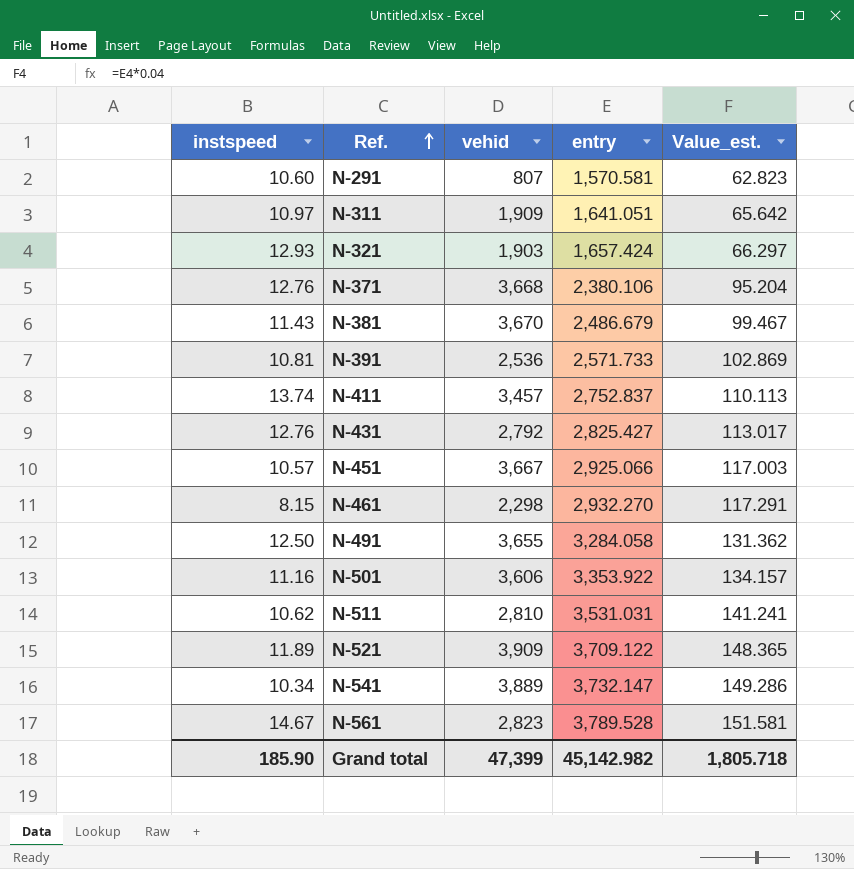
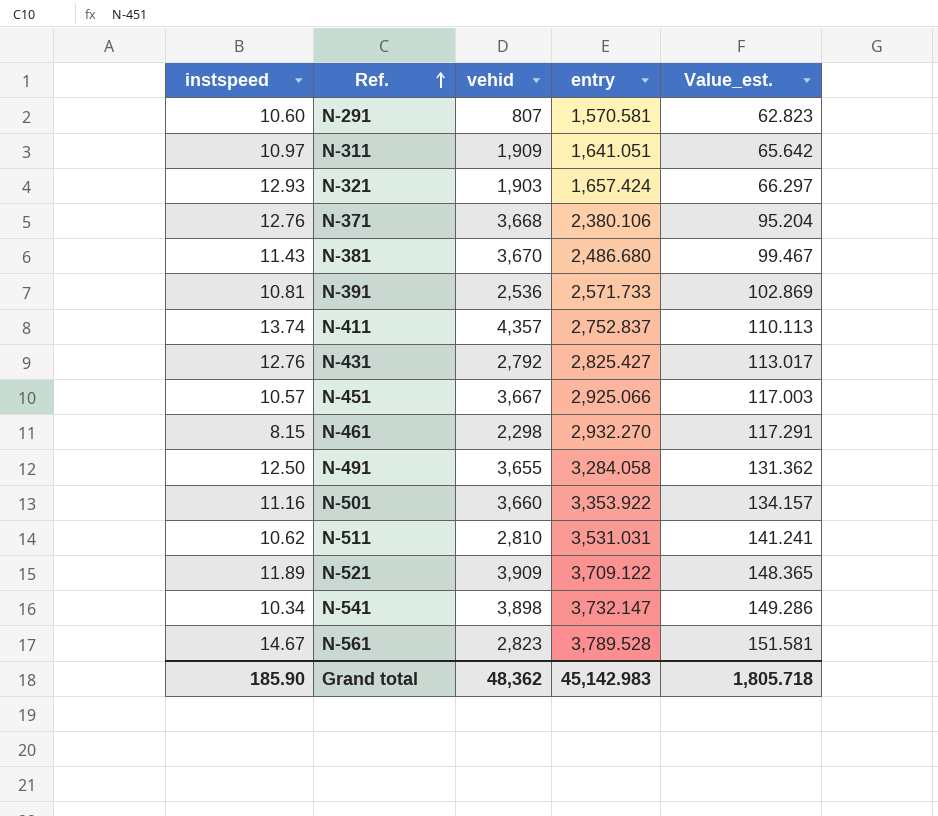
N-381 | entry: 2,486.679 -> 2,486.680
N-411 | vehid: 3,457 -> 4,357
N-501 | vehid: 3,606 -> 3,660
N-541 | vehid: 3,889 -> 3,898
Grand total | vehid: 47,399 -> 48,362
Grand total | entry: 45,142.982 -> 45,142.983

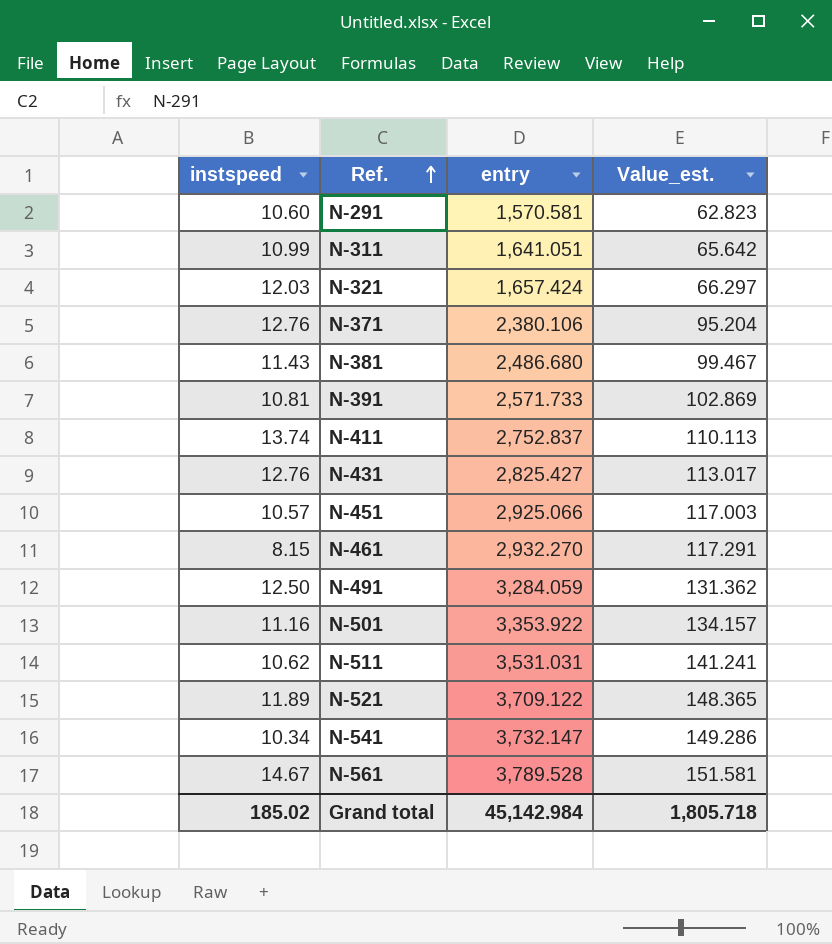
column vehid | position: 3 -> none
N-311 | instspeed: 10.97 -> 10.99
N-321 | instspeed: 12.93 -> 12.03
N-491 | entry: 3,284.058 -> 3,284.059
Grand total | instspeed: 185.90 -> 185.02
Grand total | entry: 45,142.983 -> 45,142.984

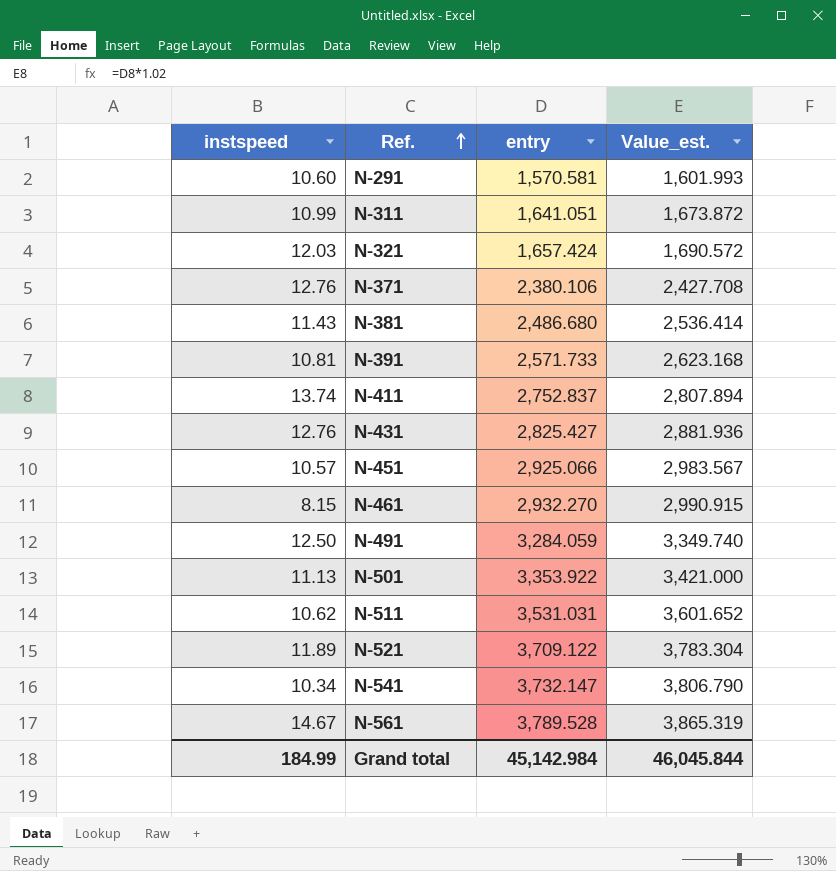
column Value_est. | formula: [entry] * 0.04 -> [entry] * 1.02
N-501 | instspeed: 11.16 -> 11.13
Grand total | instspeed: 185.02 -> 184.99
Grand total | Value_est.: 1,805.718 -> 46,045.844

